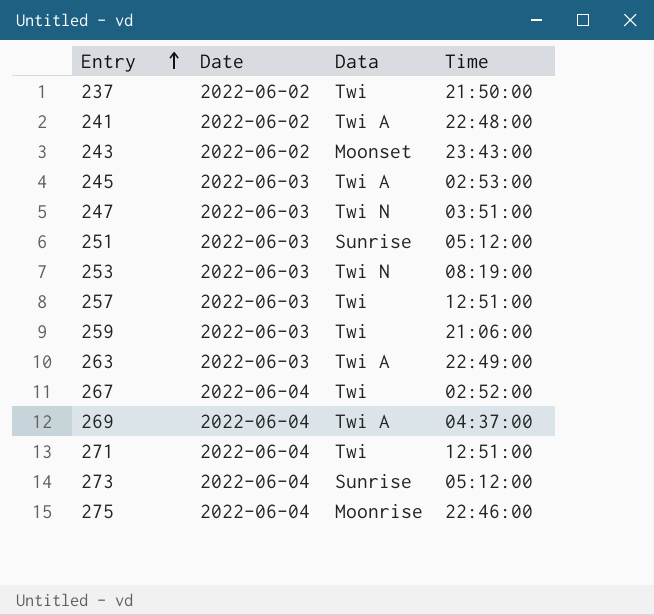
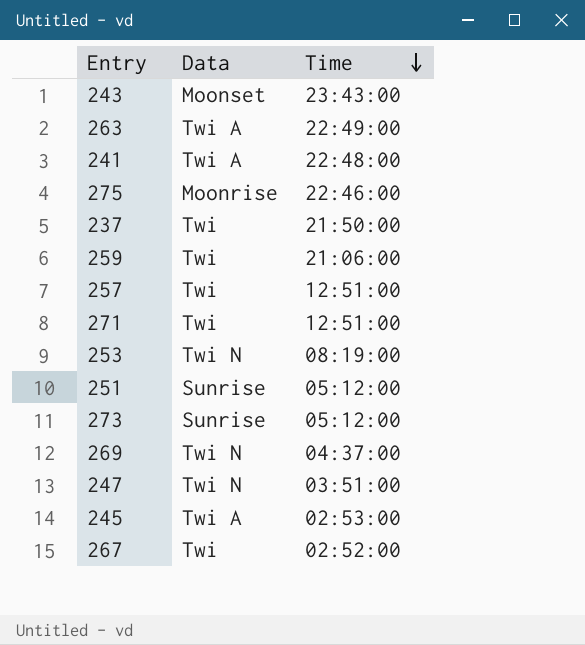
row order: Entry ascending -> Time descending
column Date | position: 2 -> none
269 | Data: Twi A -> Twi N

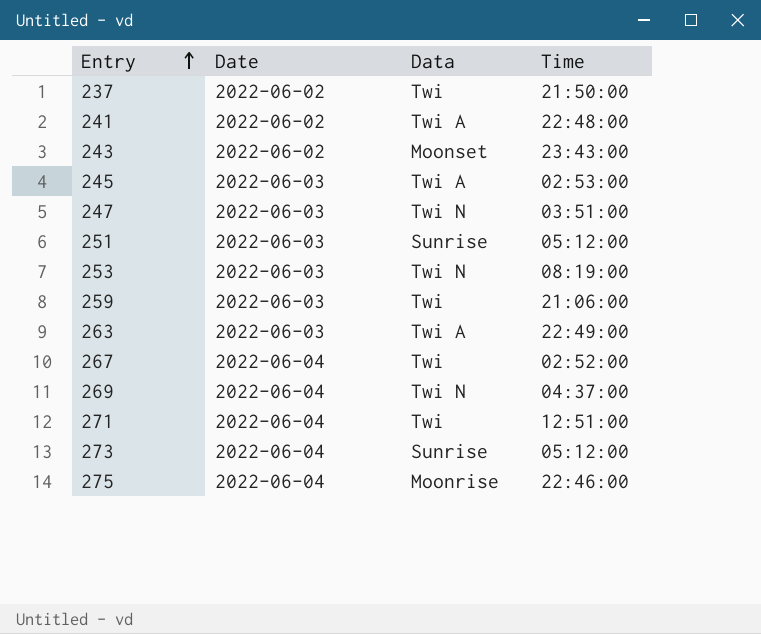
row order: Time descending -> Entry ascending
column Date | position: none -> 2
row 257: Twi | 12:51:00 -> none

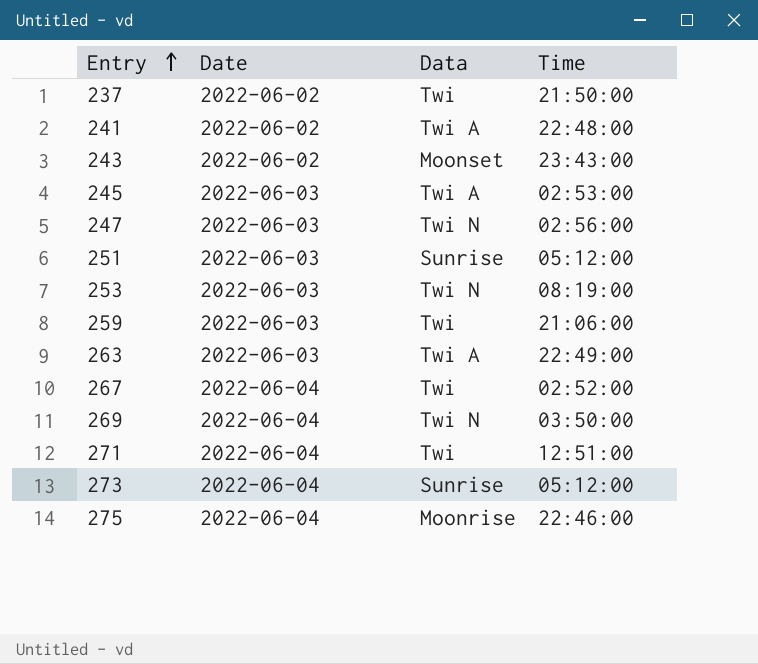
247 | Time: 03:51:00 -> 02:56:00
269 | Time: 04:37:00 -> 03:50:00

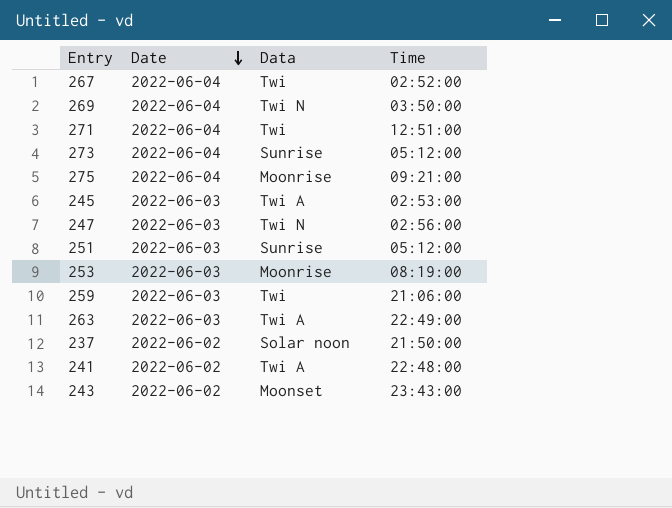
row order: Entry ascending -> Date descending
275 | Time: 22:46:00 -> 09:21:00
253 | Data: Twi N -> Moonrise
237 | Data: Twi -> Solar noon

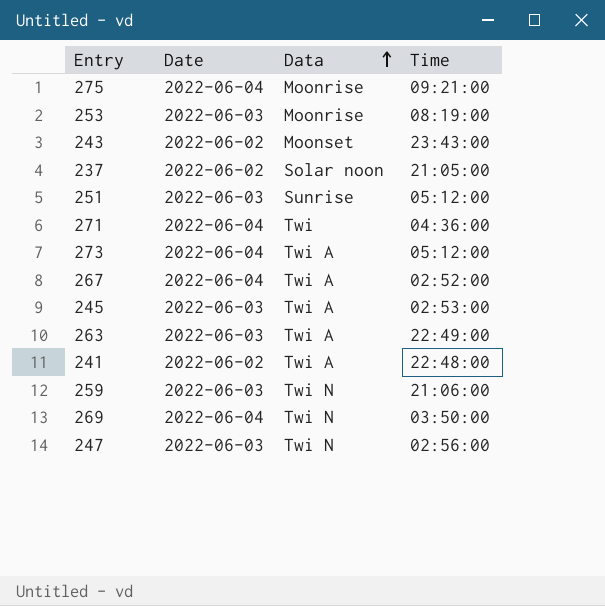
row order: Date descending -> Data ascending
237 | Time: 21:50:00 -> 21:05:00
271 | Time: 12:51:00 -> 04:36:00
273 | Data: Sunrise -> Twi A
267 | Data: Twi -> Twi A
259 | Data: Twi -> Twi N

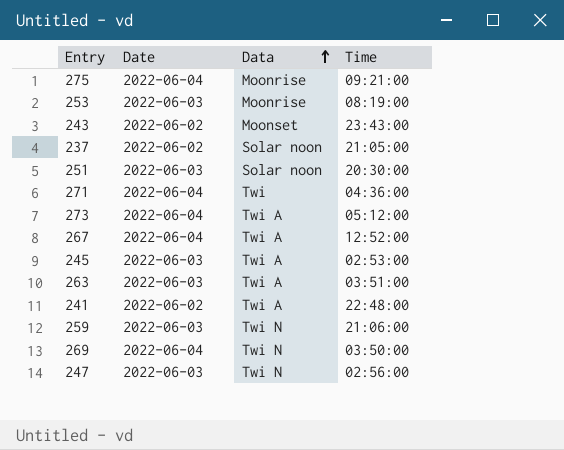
251 | Data: Sunrise -> Solar noon
251 | Time: 05:12:00 -> 20:30:00
267 | Time: 02:52:00 -> 12:52:00
263 | Time: 22:49:00 -> 03:51:00

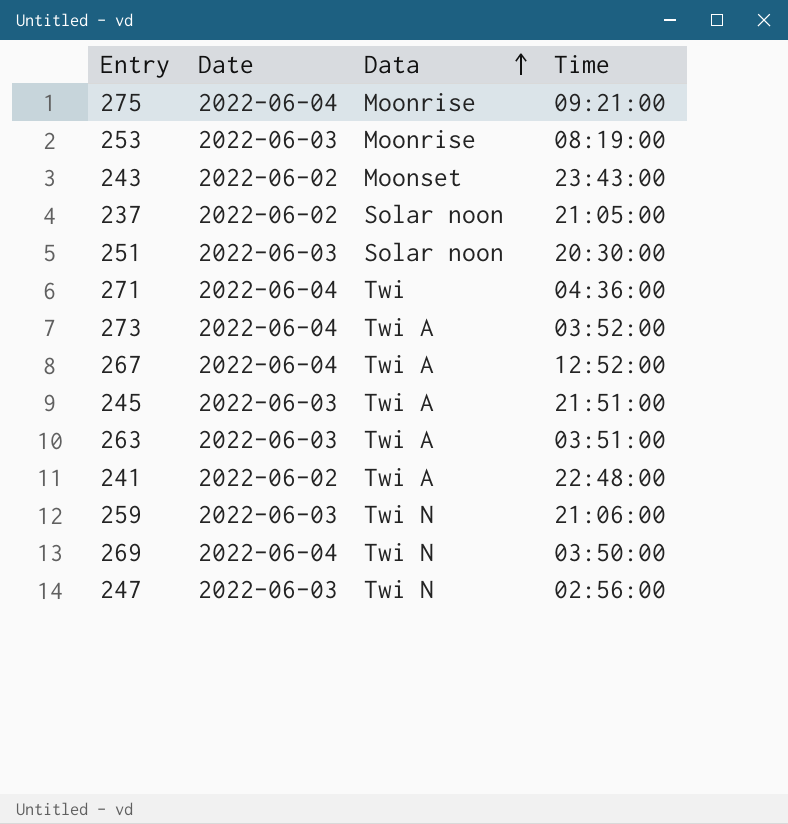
273 | Time: 05:12:00 -> 03:52:00
245 | Time: 02:53:00 -> 21:51:00

